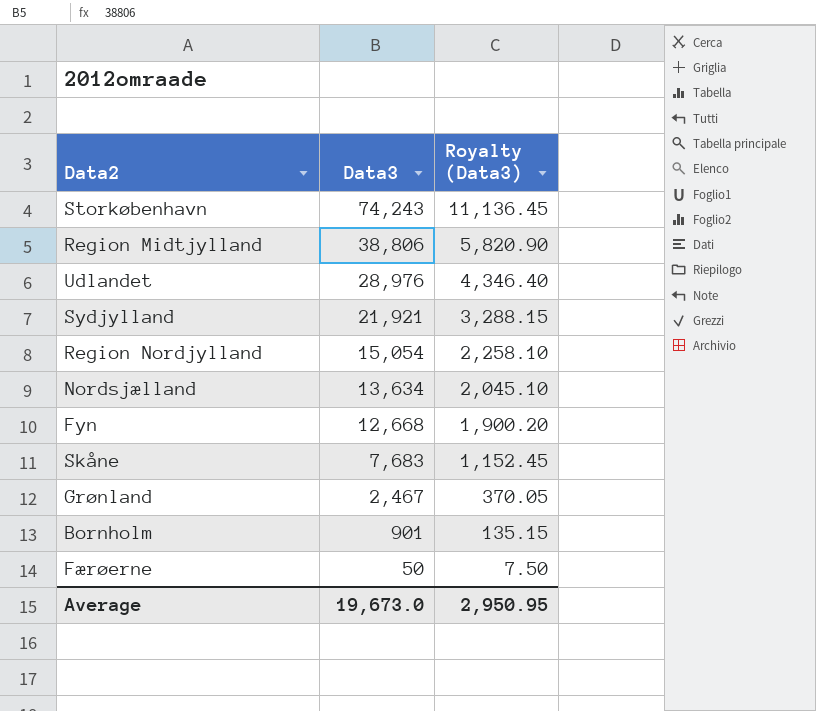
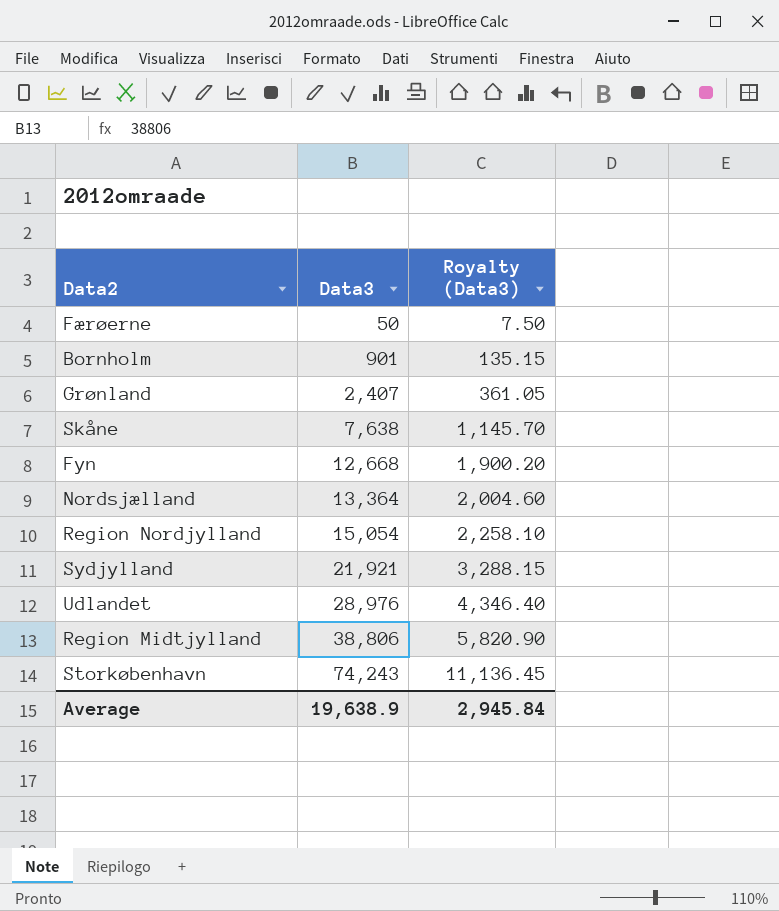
row order: Data3 descending -> Data3 ascending
Grønland | Data3: 2,467 -> 2,407
Grønland | Royalty (Data3): 370.05 -> 361.05
Skåne | Data3: 7,683 -> 7,638
Skåne | Royalty (Data3): 1,152.45 -> 1,145.70
Nordsjælland | Data3: 13,634 -> 13,364
Nordsjælland | Royalty (Data3): 2,045.10 -> 2,004.60
Average | Data3: 19,673.0 -> 19,638.9
Average | Royalty (Data3): 2,950.95 -> 2,945.84

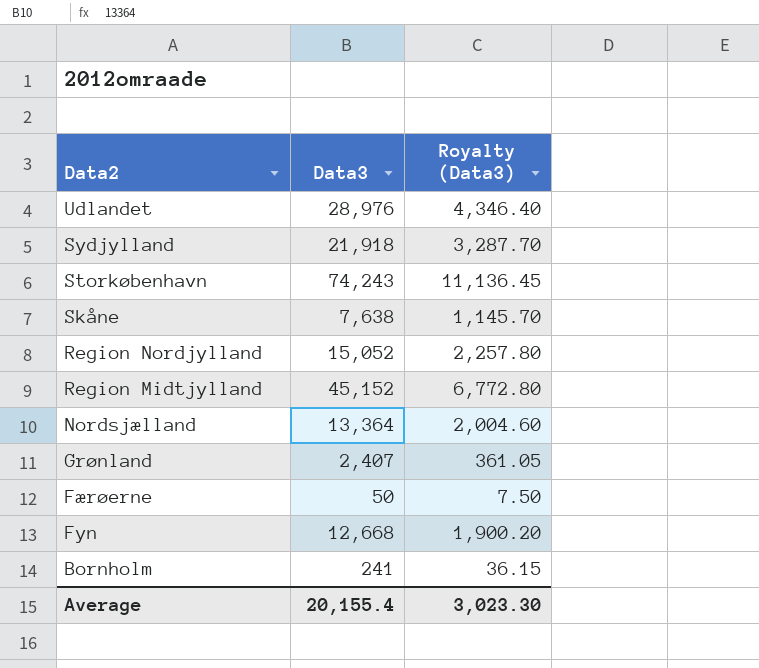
row order: Data3 ascending -> Data2 descending
Sydjylland | Data3: 21,921 -> 21,918
Sydjylland | Royalty (Data3): 3,288.15 -> 3,287.70
Region Nordjylland | Data3: 15,054 -> 15,052
Region Nordjylland | Royalty (Data3): 2,258.10 -> 2,257.80
Region Midtjylland | Data3: 38,806 -> 45,152
Region Midtjylland | Royalty (Data3): 5,820.90 -> 6,772.80
Bornholm | Data3: 901 -> 241
Bornholm | Royalty (Data3): 135.15 -> 36.15
Average | Data3: 19,638.9 -> 20,155.4
Average | Royalty (Data3): 2,945.84 -> 3,023.30

